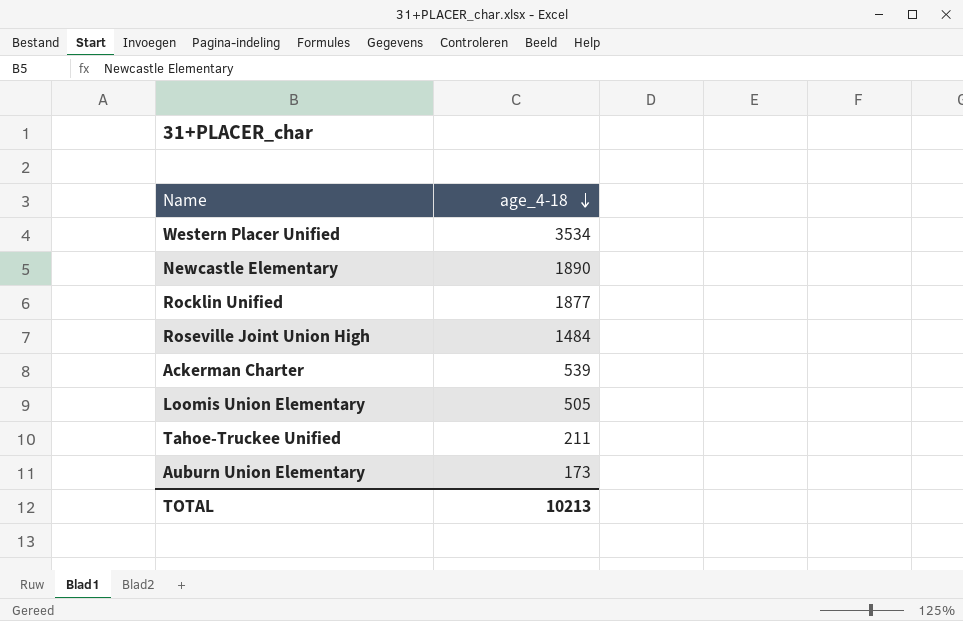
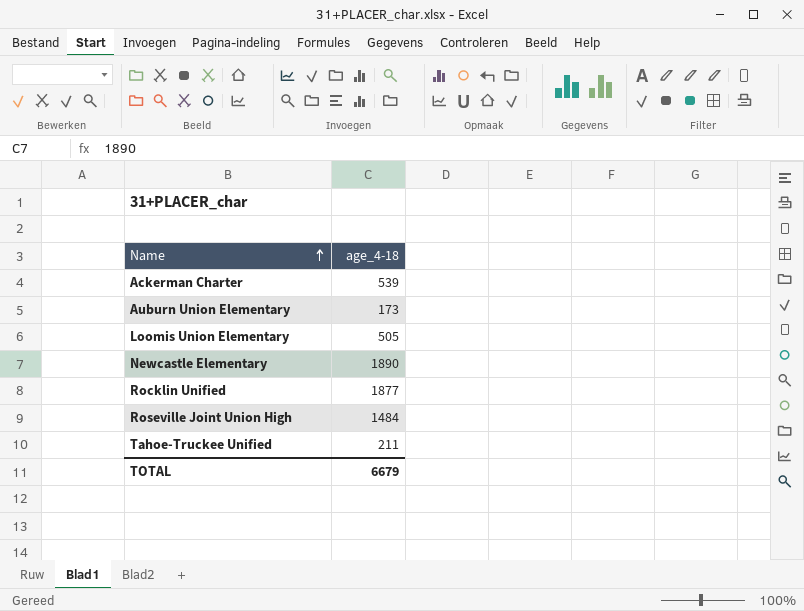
row order: age_4-18 descending -> Name ascending
row Western Placer Unified: 3534 -> none
TOTAL | age_4-18: 10213 -> 6679

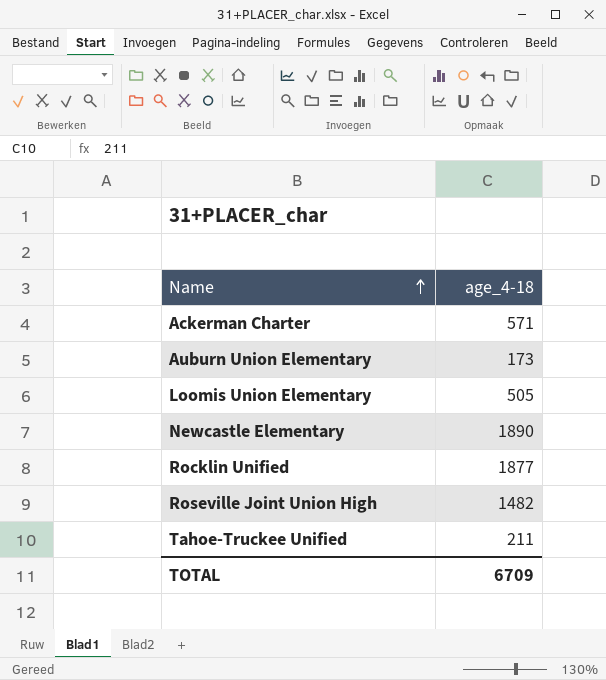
Ackerman Charter | age_4-18: 539 -> 571
Roseville Joint Union High | age_4-18: 1484 -> 1482
TOTAL | age_4-18: 6679 -> 6709

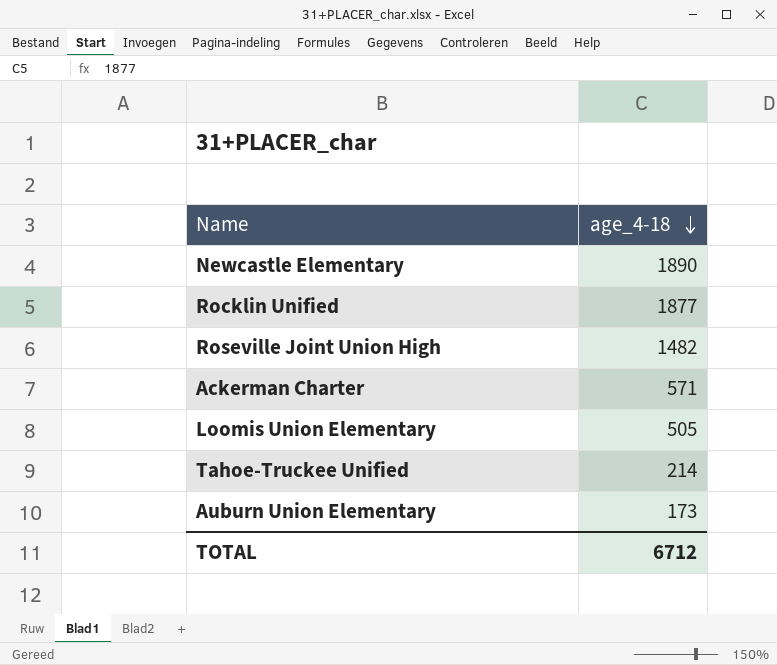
row order: Name ascending -> age_4-18 descending
Tahoe-Truckee Unified | age_4-18: 211 -> 214
TOTAL | age_4-18: 6709 -> 6712

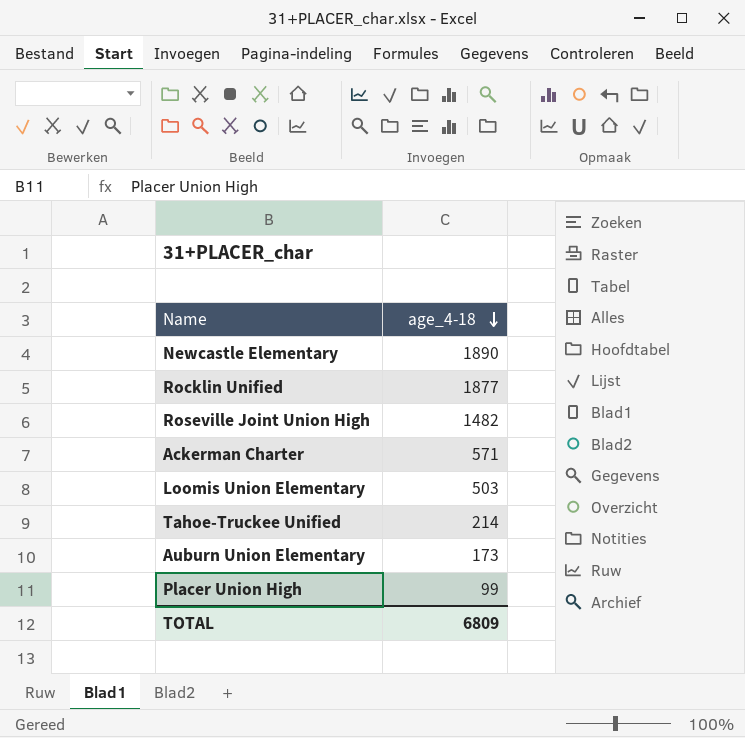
Loomis Union Elementary | age_4-18: 505 -> 503
row Placer Union High: none -> 99
TOTAL | age_4-18: 6712 -> 6809

